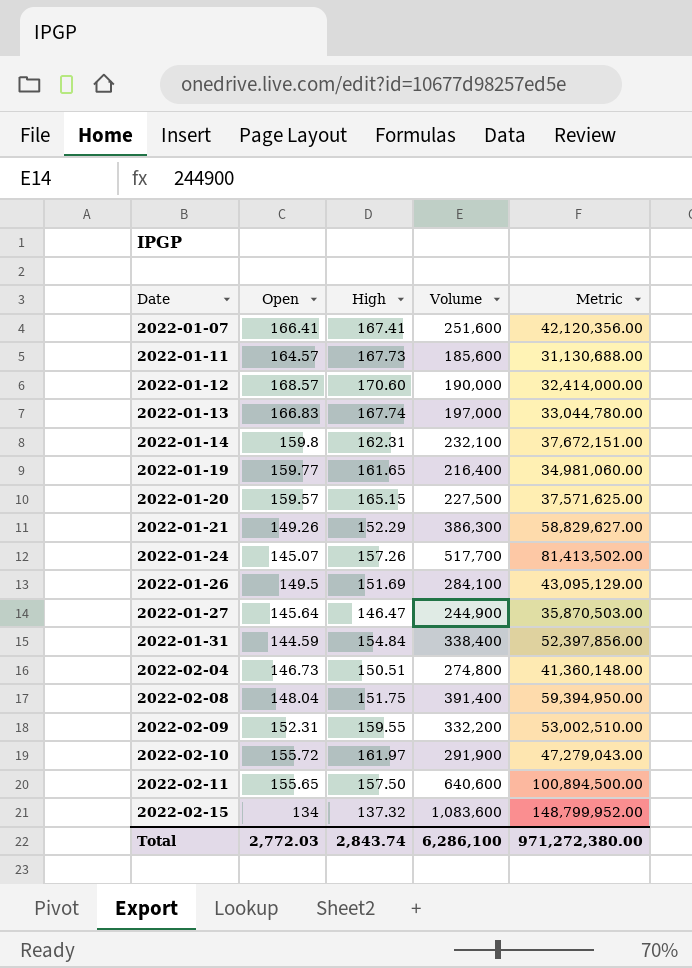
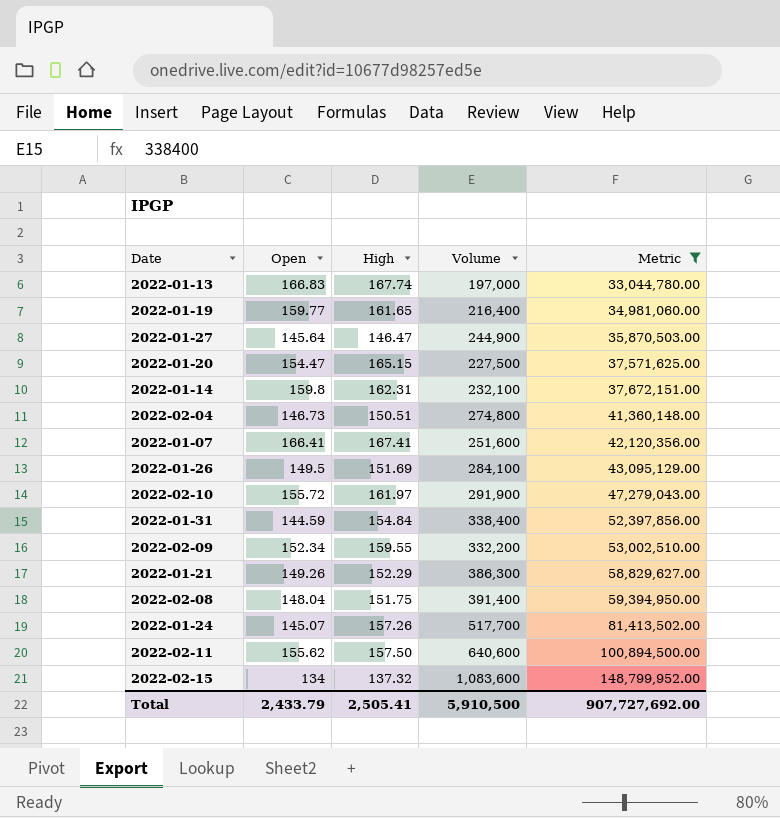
filter: none -> Metric >= 33,044,780.00
row order: Date ascending -> Metric ascending
2022-01-20 | Open: 159.57 -> 154.47
2022-02-09 | Open: 152.31 -> 152.34
2022-02-11 | Open: 155.65 -> 155.62
Total | Open: 2,772.03 -> 2,433.79
Total | High: 2,843.74 -> 2,505.41
Total | Volume: 6,286,100 -> 5,910,500
Total | Metric: 971,272,380.00 -> 907,727,692.00

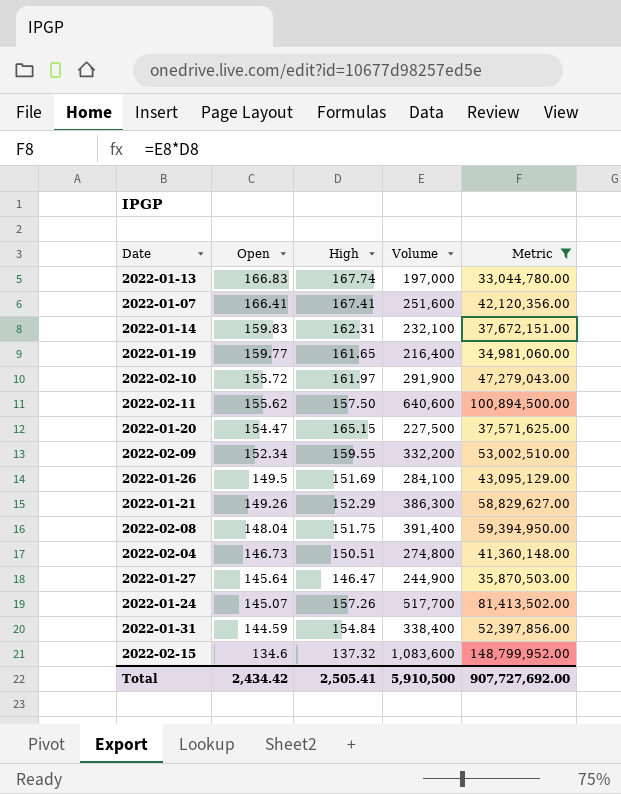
row order: Metric ascending -> Open descending
2022-01-14 | Open: 159.8 -> 159.83
2022-02-15 | Open: 134 -> 134.6
Total | Open: 2,433.79 -> 2,434.42

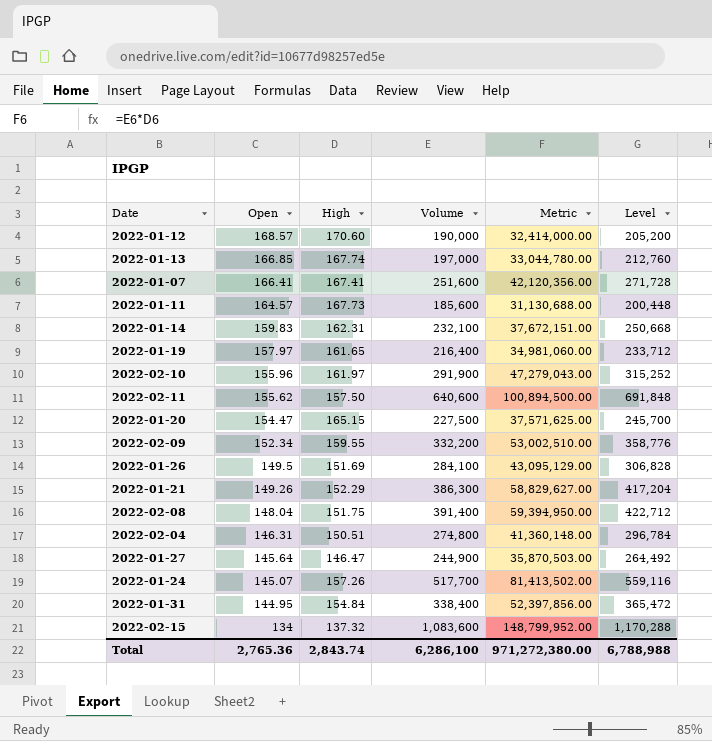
filter: Metric >= 33,044,780.00 -> none
column Level | formula: none -> [Volume] * 1.08
2022-01-13 | Open: 166.83 -> 166.85
2022-01-19 | Open: 159.77 -> 157.97
2022-02-10 | Open: 155.72 -> 155.96
2022-02-04 | Open: 146.73 -> 146.31
2022-01-31 | Open: 144.59 -> 144.95
2022-02-15 | Open: 134.6 -> 134
Total | Open: 2,434.42 -> 2,765.36
Total | High: 2,505.41 -> 2,843.74
Total | Volume: 5,910,500 -> 6,286,100
Total | Metric: 907,727,692.00 -> 971,272,380.00

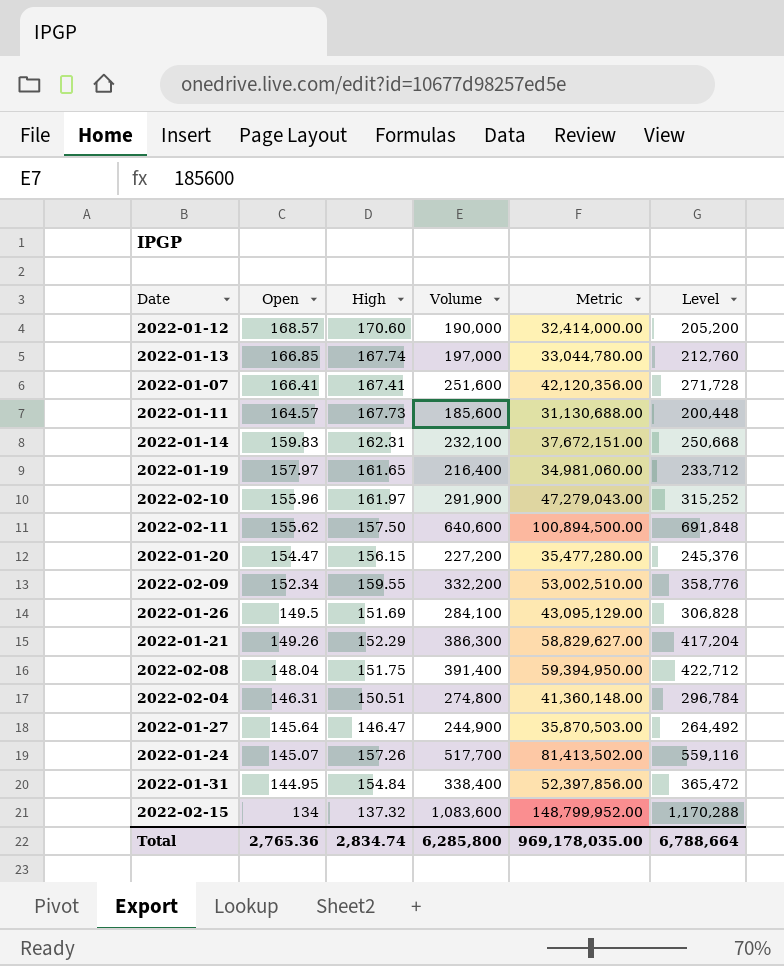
2022-01-20 | High: 165.15 -> 156.15
2022-01-20 | Volume: 227,500 -> 227,200
2022-01-20 | Metric: 37,571,625.00 -> 35,477,280.00
2022-01-20 | Level: 245,700 -> 245,376
Total | High: 2,843.74 -> 2,834.74
Total | Volume: 6,286,100 -> 6,285,800
Total | Metric: 971,272,380.00 -> 969,178,035.00
Total | Level: 6,788,988 -> 6,788,664

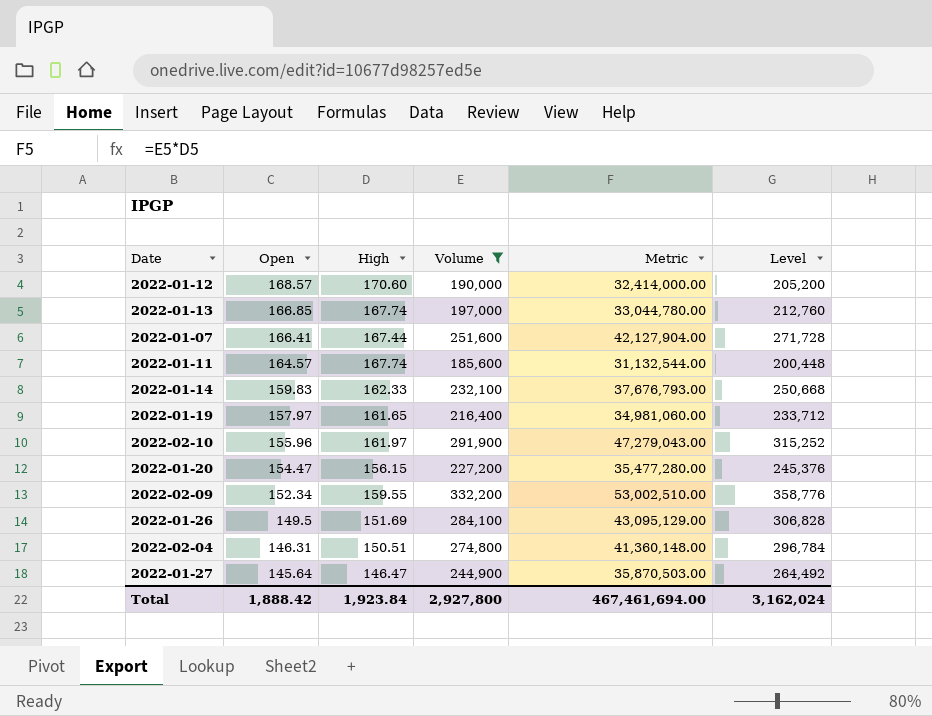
filter: none -> Volume <= 332,200
2022-01-07 | High: 167.41 -> 167.44
2022-01-07 | Metric: 42,120,356.00 -> 42,127,904.00
2022-01-11 | High: 167.73 -> 167.74
2022-01-11 | Metric: 31,130,688.00 -> 31,132,544.00
2022-01-14 | High: 162.31 -> 162.33
2022-01-14 | Metric: 37,672,151.00 -> 37,676,793.00
Total | Open: 2,765.36 -> 1,888.42
Total | High: 2,834.74 -> 1,923.84
Total | Volume: 6,285,800 -> 2,927,800
Total | Metric: 969,178,035.00 -> 467,461,694.00
Total | Level: 6,788,664 -> 3,162,024

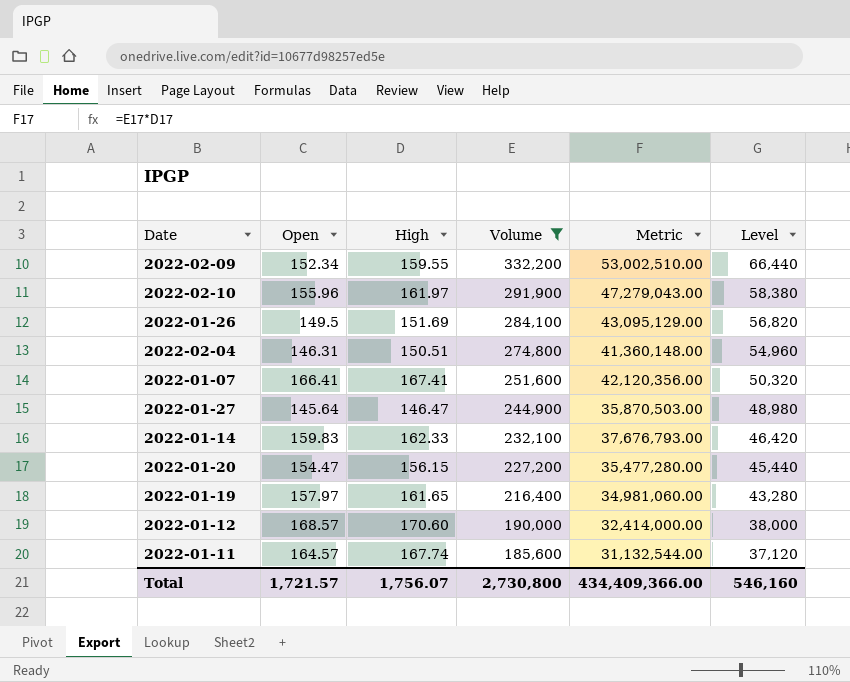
row order: Open descending -> Volume descending
column Level | formula: [Volume] * 1.08 -> [Volume] * 0.2
row 2022-01-13: 166.85 | 167.74 | 197,000 | 33,044,780.00 | 212,760 -> none
2022-01-07 | High: 167.44 -> 167.41
2022-01-07 | Metric: 42,127,904.00 -> 42,120,356.00
Total | Open: 1,888.42 -> 1,721.57
Total | High: 1,923.84 -> 1,756.07
Total | Volume: 2,927,800 -> 2,730,800
Total | Metric: 467,461,694.00 -> 434,409,366.00
Total | Level: 3,162,024 -> 546,160

